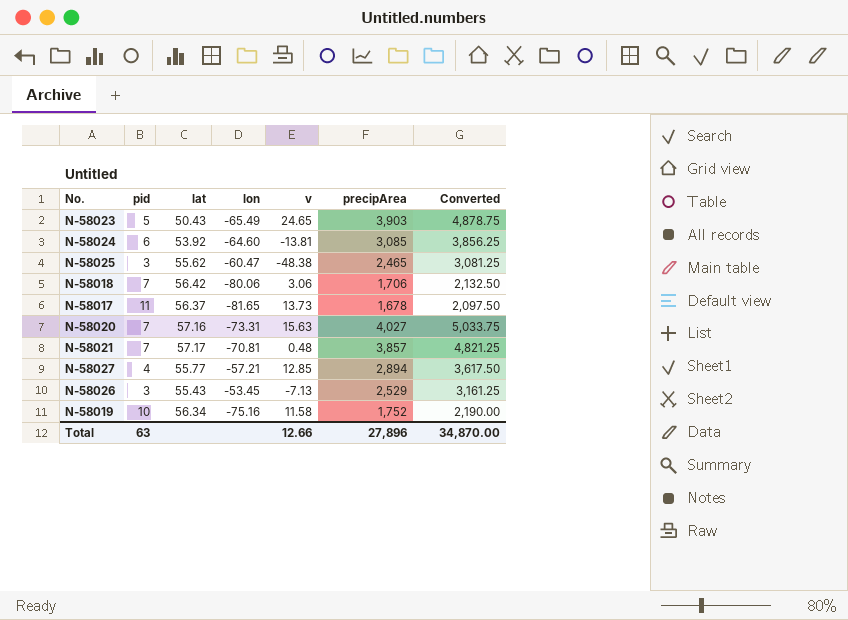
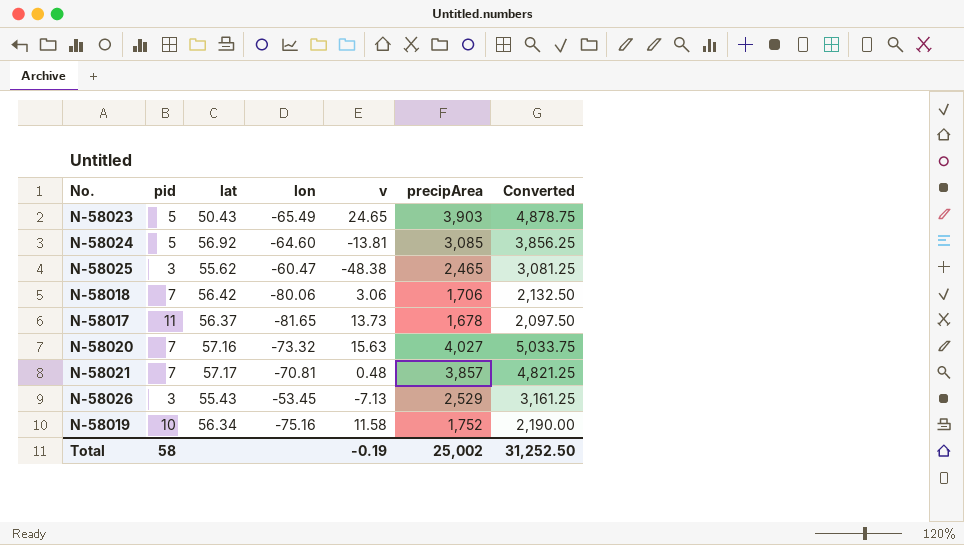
row N-58027: 4 | 55.77 | -57.21 | 12.85 | 2,894 | 3,617.50 -> none
N-58024 | pid: 6 -> 5
N-58024 | lat: 53.92 -> 56.92
N-58020 | lon: -73.31 -> -73.32
Total | pid: 63 -> 58
Total | v: 12.66 -> -0.19
Total | precipArea: 27,896 -> 25,002
Total | Converted: 34,870.00 -> 31,252.50

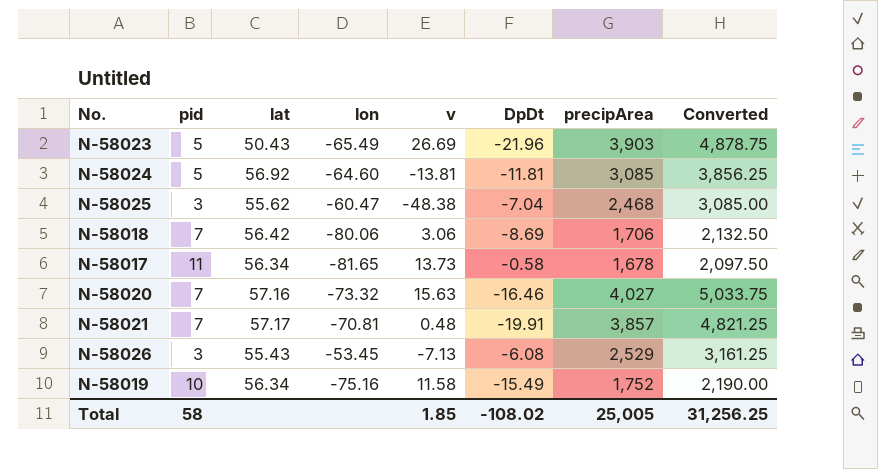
column DpDt | position: none -> 6
N-58023 | v: 24.65 -> 26.69
N-58025 | precipArea: 2,465 -> 2,468
N-58025 | Converted: 3,081.25 -> 3,085.00
N-58017 | lat: 56.37 -> 56.34
Total | v: -0.19 -> 1.85
Total | precipArea: 25,002 -> 25,005
Total | Converted: 31,252.50 -> 31,256.25

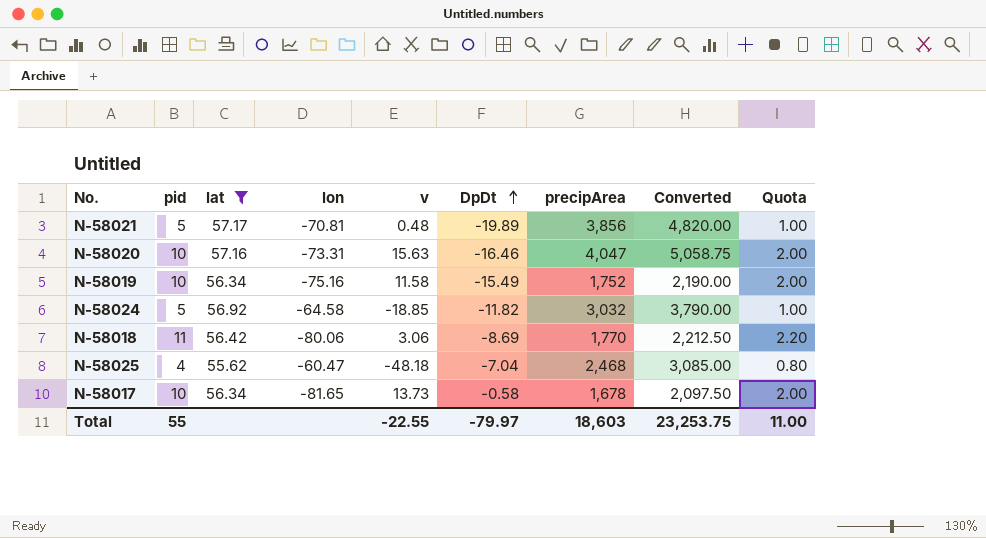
filter: none -> lat >= 55.62
row order: none -> DpDt ascending
column Quota | formula: none -> [pid] * 0.2
N-58021 | pid: 7 -> 5
N-58021 | DpDt: -19.91 -> -19.89
N-58021 | precipArea: 3,857 -> 3,856
N-58021 | Converted: 4,821.25 -> 4,820.00
N-58020 | pid: 7 -> 10
N-58020 | lon: -73.32 -> -73.31
N-58020 | precipArea: 4,027 -> 4,047
N-58020 | Converted: 5,033.75 -> 5,058.75
N-58024 | lon: -64.60 -> -64.58
N-58024 | v: -13.81 -> -18.85
N-58024 | DpDt: -11.81 -> -11.82
N-58024 | precipArea: 3,085 -> 3,032
N-58024 | Converted: 3,856.25 -> 3,790.00
N-58018 | pid: 7 -> 11
N-58018 | precipArea: 1,706 -> 1,770
N-58018 | Converted: 2,132.50 -> 2,212.50
N-58025 | pid: 3 -> 4
N-58025 | v: -48.38 -> -48.18
N-58017 | pid: 11 -> 10
Total | pid: 58 -> 55
Total | v: 1.85 -> -22.55
Total | DpDt: -108.02 -> -79.97
Total | precipArea: 25,005 -> 18,603
Total | Converted: 31,256.25 -> 23,253.75

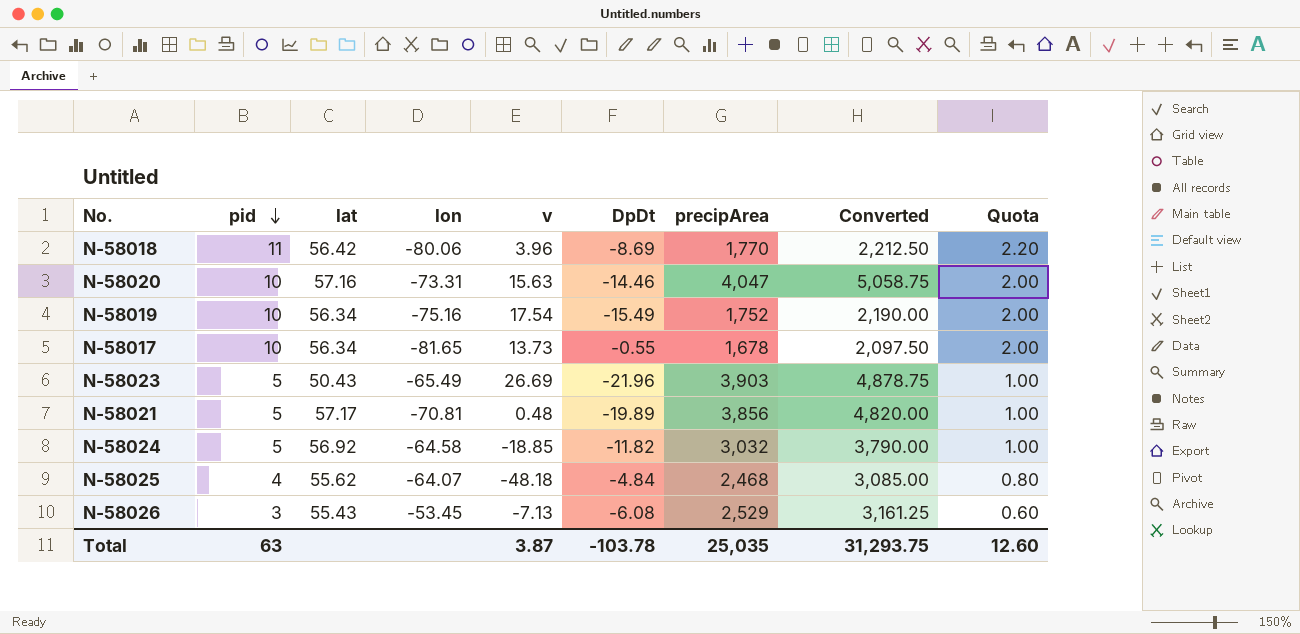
filter: lat >= 55.62 -> none
row order: DpDt ascending -> pid descending
N-58018 | v: 3.06 -> 3.96
N-58020 | DpDt: -16.46 -> -14.46
N-58019 | v: 11.58 -> 17.54
N-58017 | DpDt: -0.58 -> -0.55
N-58025 | lon: -60.47 -> -64.07
N-58025 | DpDt: -7.04 -> -4.84
Total | pid: 55 -> 63
Total | v: -22.55 -> 3.87
Total | DpDt: -79.97 -> -103.78
Total | precipArea: 18,603 -> 25,035
Total | Converted: 23,253.75 -> 31,293.75
Total | Quota: 11.00 -> 12.60

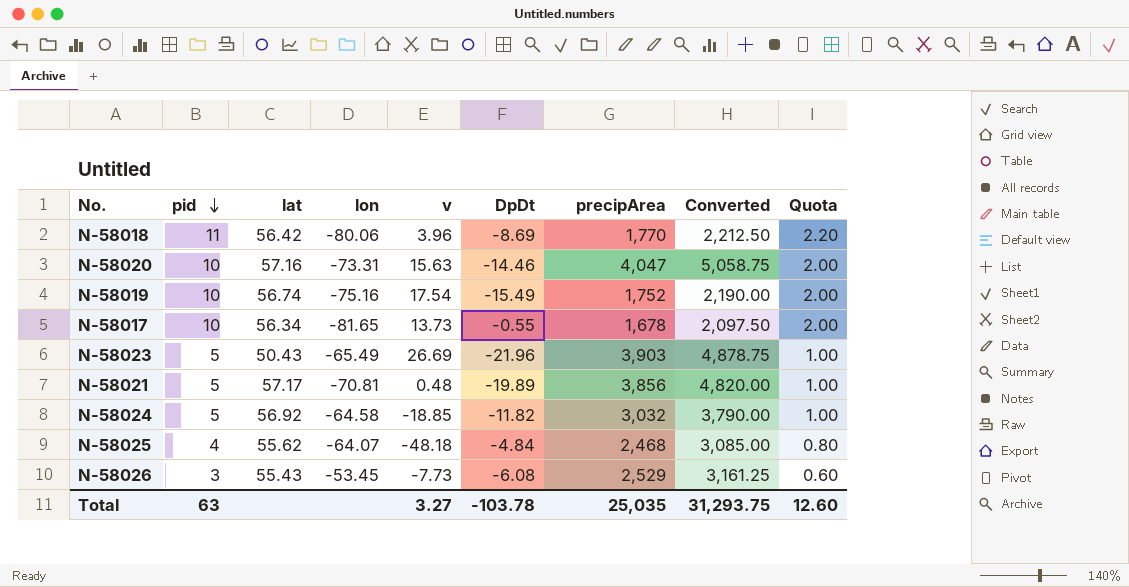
N-58019 | lat: 56.34 -> 56.74
N-58026 | v: -7.13 -> -7.73
Total | v: 3.87 -> 3.27

